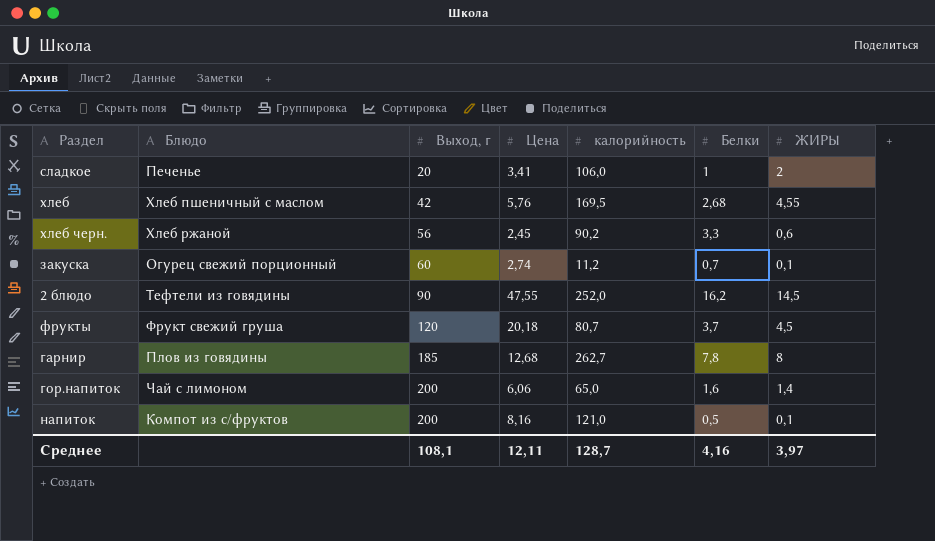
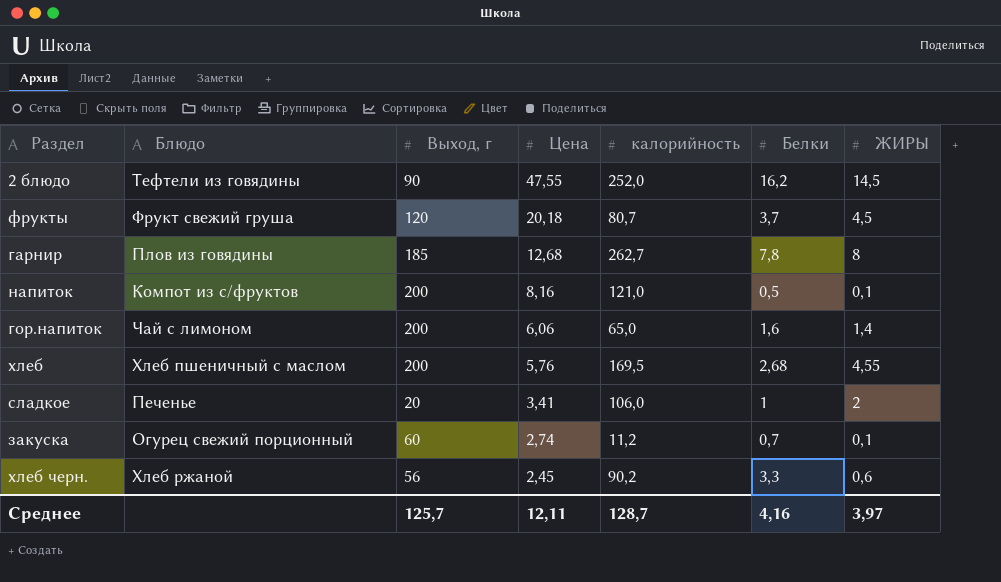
row order: Выход, г ascending -> Цена descending
хлеб | Выход, г: 42 -> 200
Среднее | Выход, г: 108,1 -> 125,7

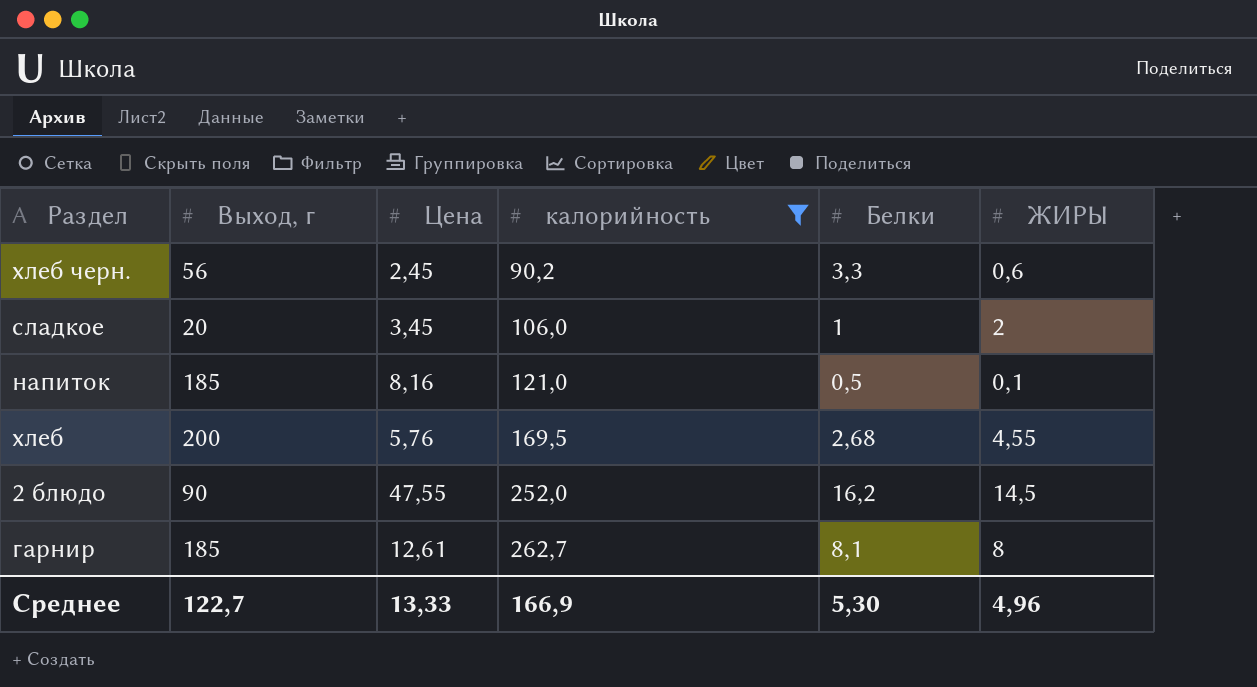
filter: none -> калорийность >= 90,2
row order: Цена descending -> калорийность ascending
column Блюдо | position: 2 -> none
сладкое | Цена: 3,41 -> 3,45
напиток | Выход, г: 200 -> 185
гарнир | Цена: 12,68 -> 12,61
гарнир | Белки: 7,8 -> 8,1
Среднее | Выход, г: 125,7 -> 122,7
Среднее | Цена: 12,11 -> 13,33
Среднее | калорийность: 128,7 -> 166,9
Среднее | Белки: 4,16 -> 5,30
Среднее | ЖИРЫ: 3,97 -> 4,96

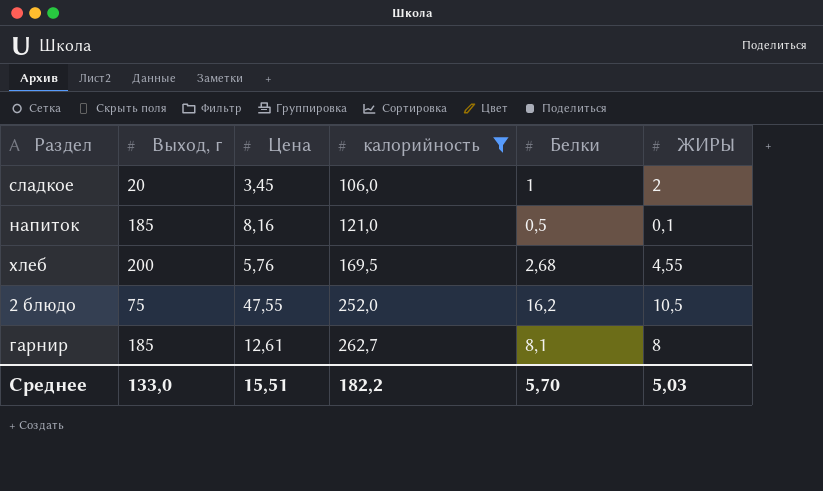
row хлеб черн.: 56 | 2,45 | 90,2 | 3,3 | 0,6 -> none
2 блюдо | Выход, г: 90 -> 75
2 блюдо | ЖИРЫ: 14,5 -> 10,5
Среднее | Выход, г: 122,7 -> 133,0
Среднее | Цена: 13,33 -> 15,51
Среднее | калорийность: 166,9 -> 182,2
Среднее | Белки: 5,30 -> 5,70
Среднее | ЖИРЫ: 4,96 -> 5,03

